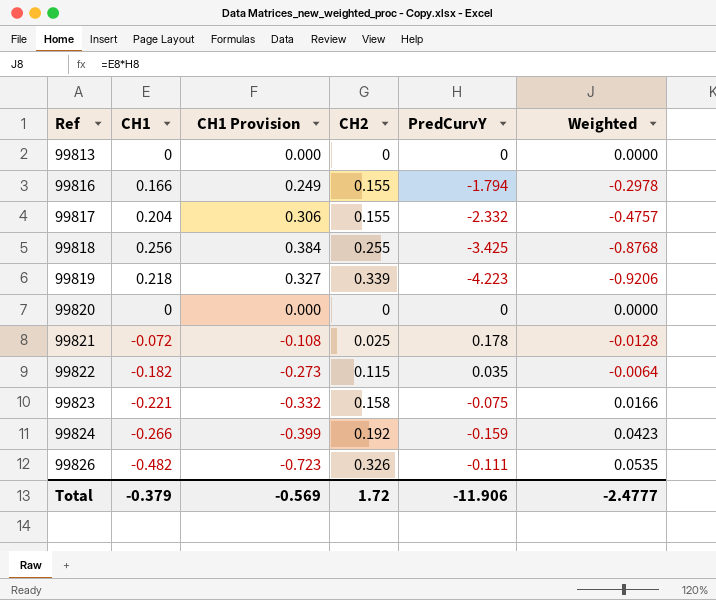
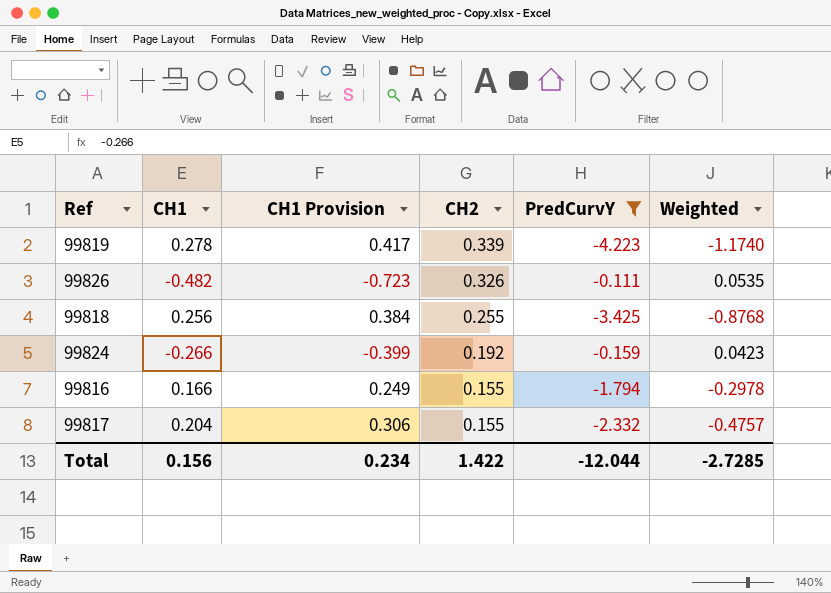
filter: none -> PredCurvY <= -0.111
row order: Ref ascending -> CH2 descending
99819 | CH1: 0.218 -> 0.278
99819 | CH1 Provision: 0.327 -> 0.417
99819 | Weighted: -0.9206 -> -1.1740
Total | CH1: -0.379 -> 0.156
Total | CH1 Provision: -0.569 -> 0.234
Total | CH2: 1.72 -> 1.422
Total | PredCurvY: -11.906 -> -12.044
Total | Weighted: -2.4777 -> -2.7285

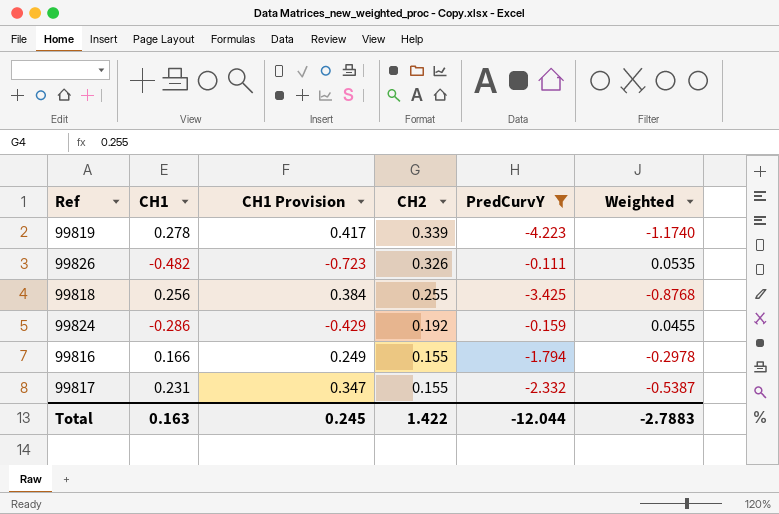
99824 | CH1: -0.266 -> -0.286
99824 | CH1 Provision: -0.399 -> -0.429
99824 | Weighted: 0.0423 -> 0.0455
99817 | CH1: 0.204 -> 0.231
99817 | CH1 Provision: 0.306 -> 0.347
99817 | Weighted: -0.4757 -> -0.5387
Total | CH1: 0.156 -> 0.163
Total | CH1 Provision: 0.234 -> 0.245
Total | Weighted: -2.7285 -> -2.7883

